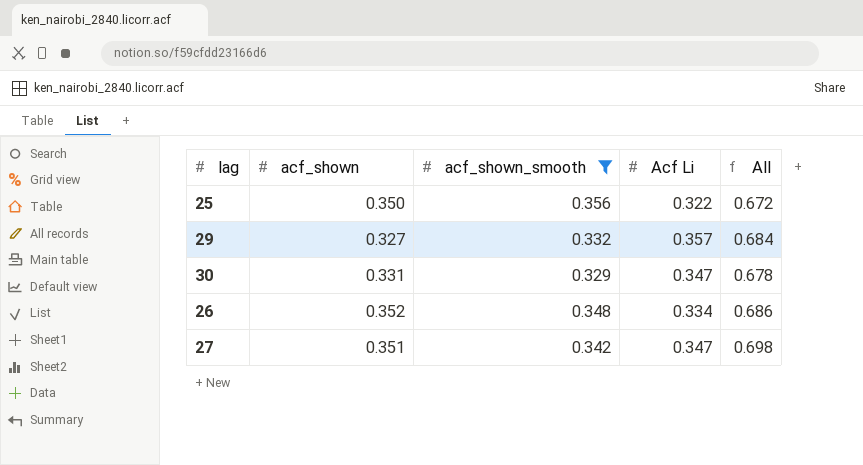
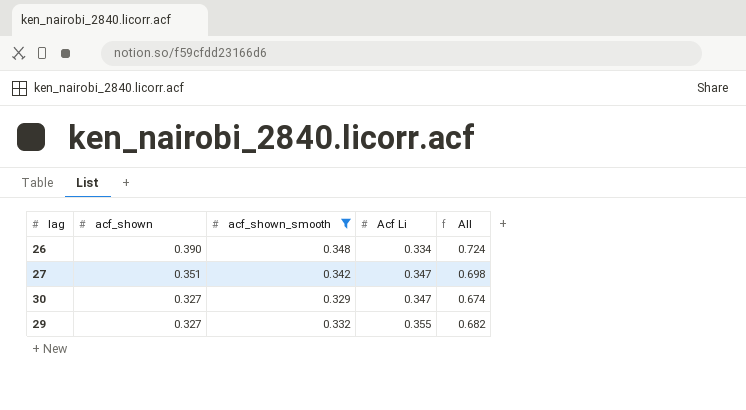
row order: none -> acf_shown descending
row 25: 0.350 | 0.356 | 0.322 | 0.672 -> none
26 | acf_shown: 0.352 -> 0.390
26 | All: 0.686 -> 0.724
30 | acf_shown: 0.331 -> 0.327
30 | All: 0.678 -> 0.674
29 | Acf Li: 0.357 -> 0.355
29 | All: 0.684 -> 0.682

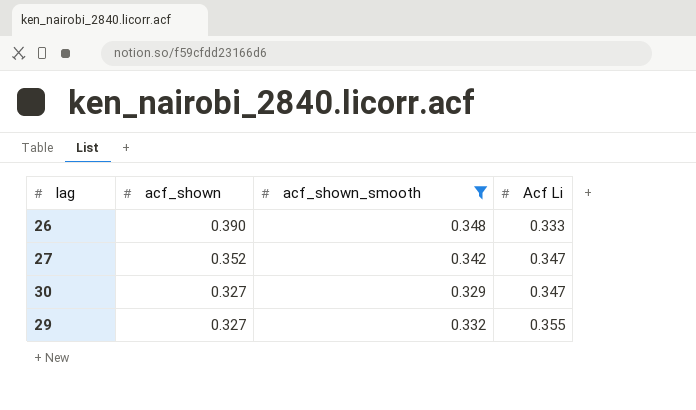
column All | formula: [acf_shown] + [Acf Li] -> none
26 | Acf Li: 0.334 -> 0.333
27 | acf_shown: 0.351 -> 0.352

